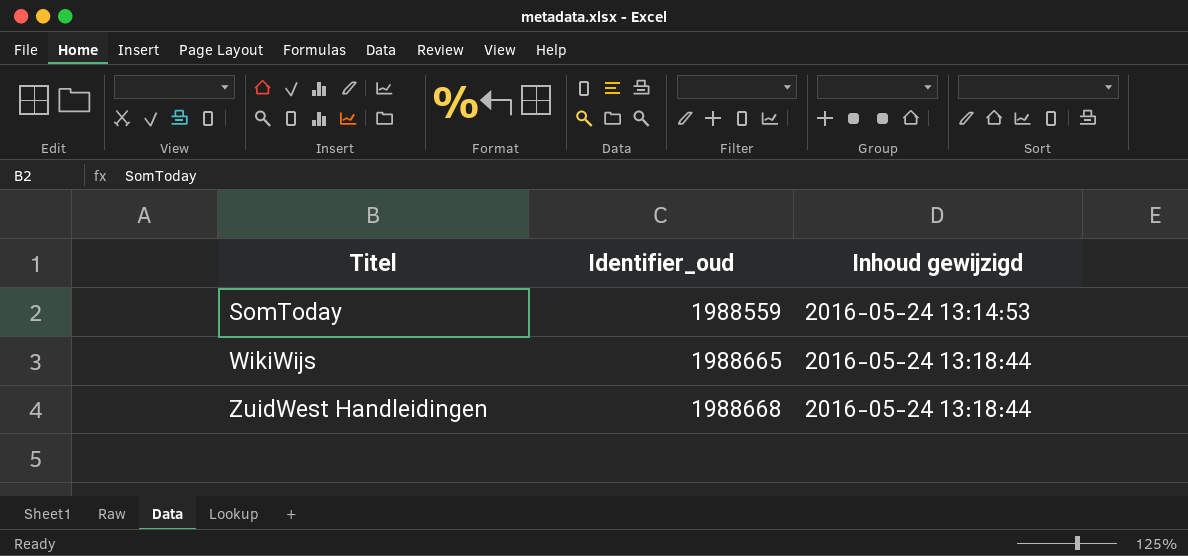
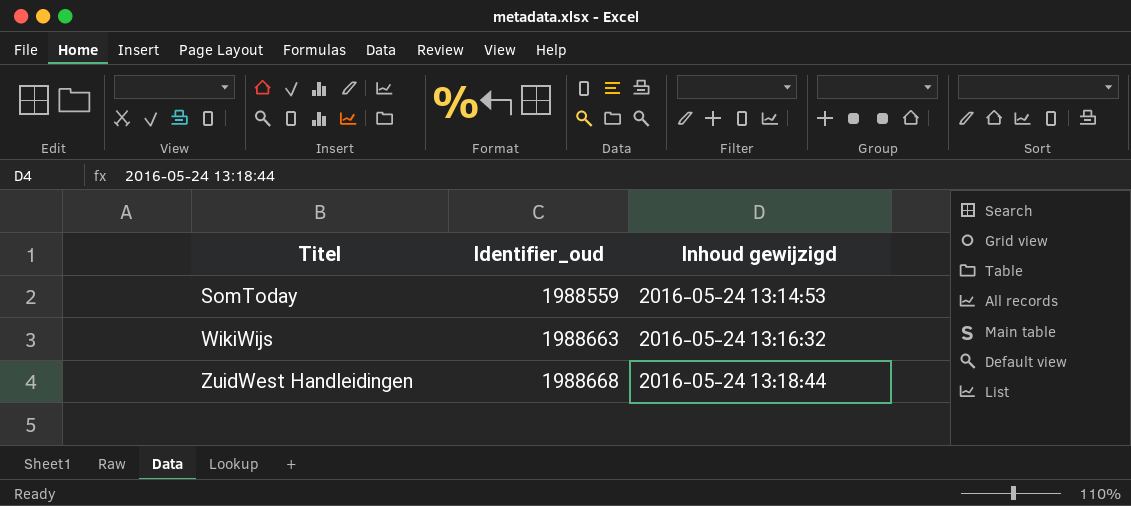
WikiWijs | Identifier_oud: 1988665 -> 1988663
WikiWijs | Inhoud gewijzigd: 2016-05-24 13:18:44 -> 2016-05-24 13:16:32

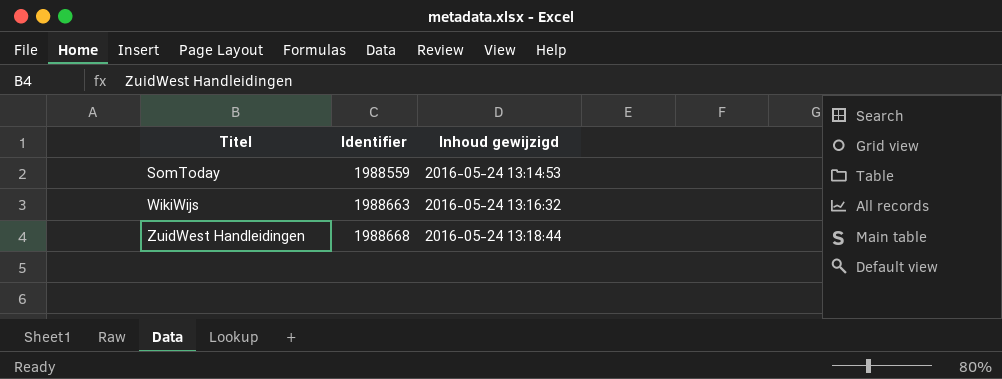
column name: Identifier_oud -> Identifier

